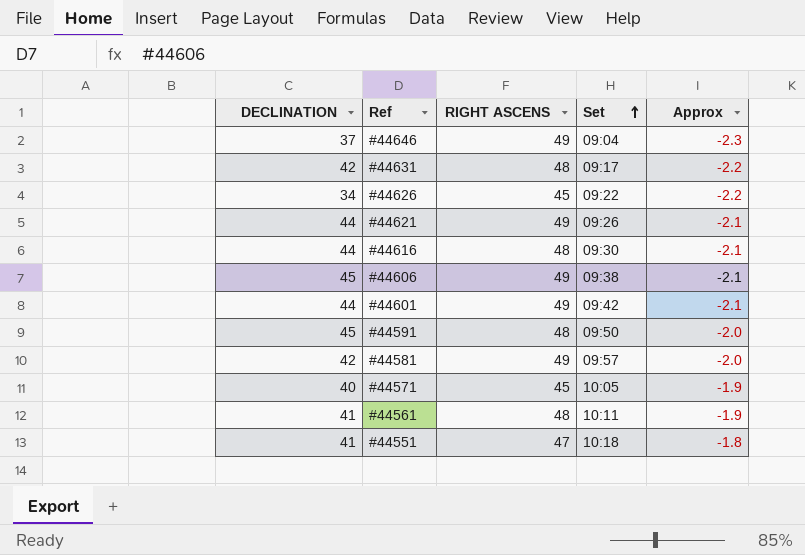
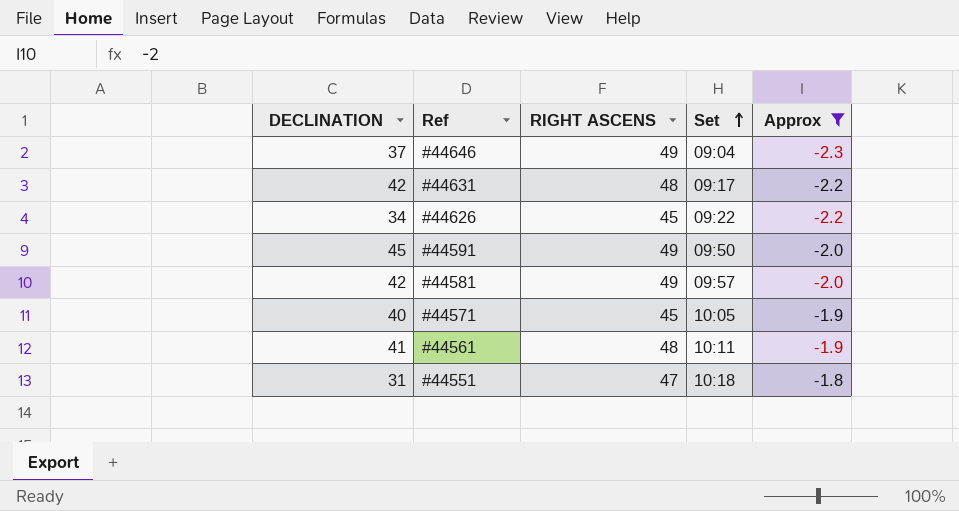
filter: none -> Approx != -2.1
#44591 | RIGHT ASCENS: 48 -> 49
#44551 | DECLINATION: 41 -> 31

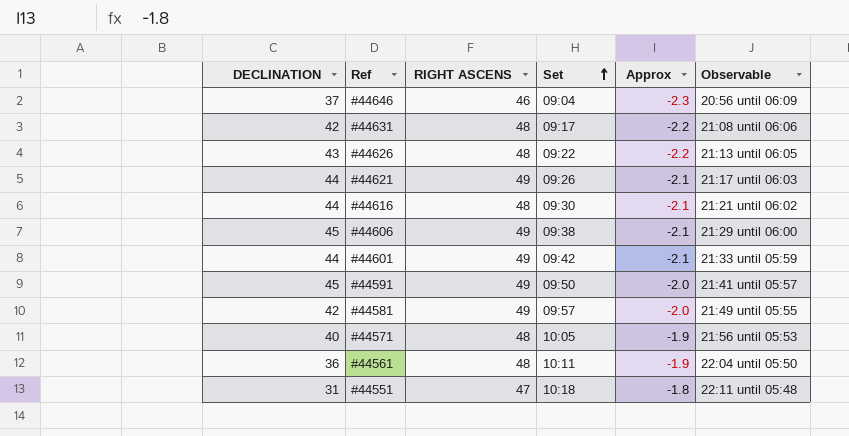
filter: Approx != -2.1 -> none
column Observable | position: none -> 6
#44646 | RIGHT ASCENS: 49 -> 46
#44626 | DECLINATION: 34 -> 43
#44626 | RIGHT ASCENS: 45 -> 48
#44571 | RIGHT ASCENS: 45 -> 48
#44561 | DECLINATION: 41 -> 36

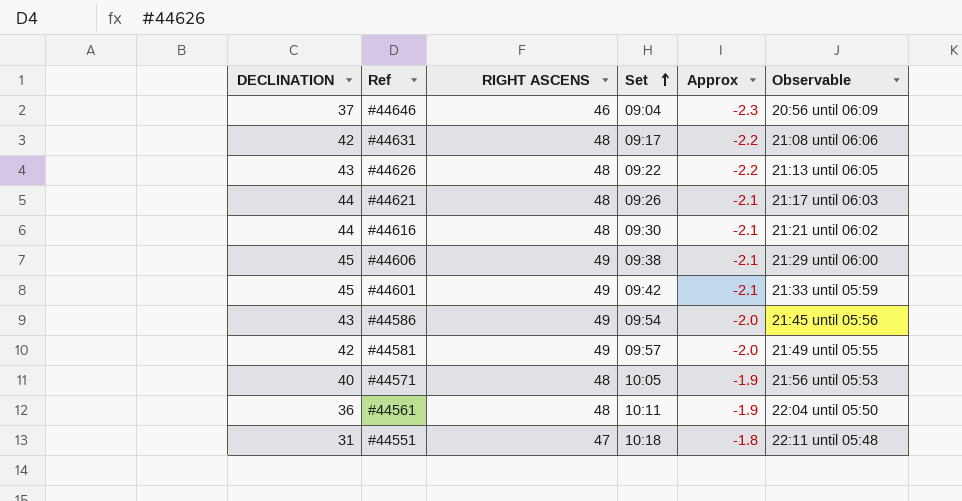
row #44591: 45 | 49 | 09:50 | -2.0 | 21:41 until 05:57 -> none
#44621 | RIGHT ASCENS: 49 -> 48
#44601 | DECLINATION: 44 -> 45
row #44586: none -> 43 | 49 | 09:54 | -2.0 | 21:45 until 05:56

